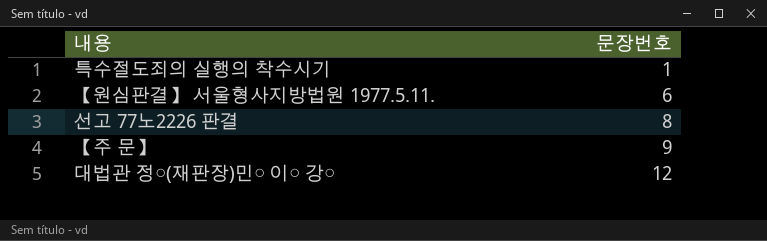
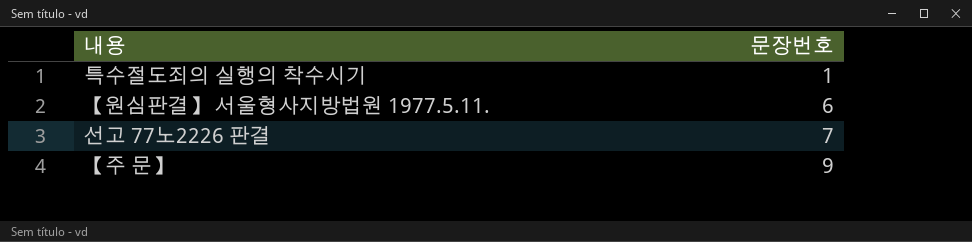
row 대법관 정○(재판장)민○ 이○ 강○: 12 -> none
선고 77노2226 판결 | 문장번호: 8 -> 7

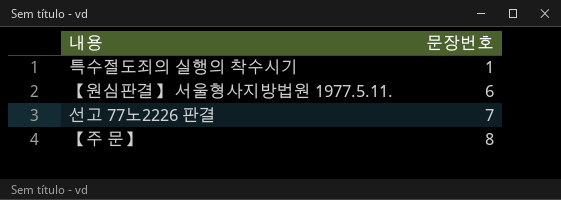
【주 문】 | 문장번호: 9 -> 8

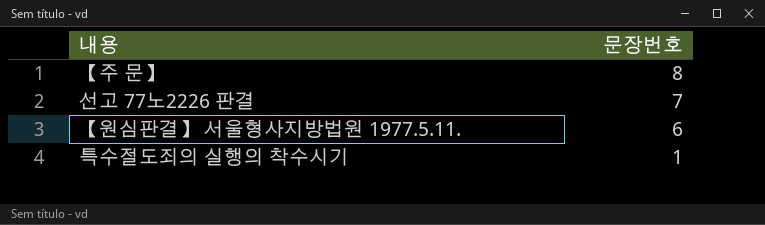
row order: 문장번호 ascending -> 문장번호 descending

